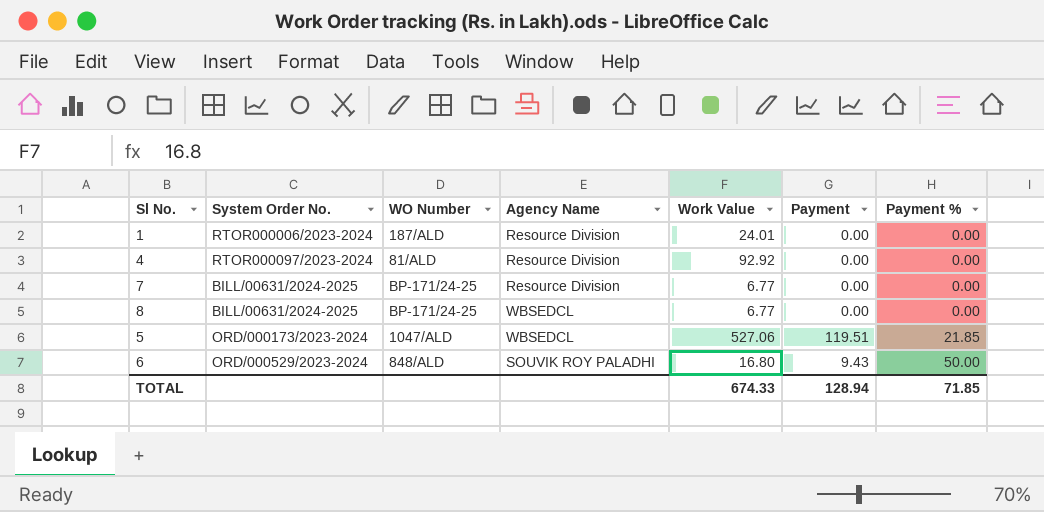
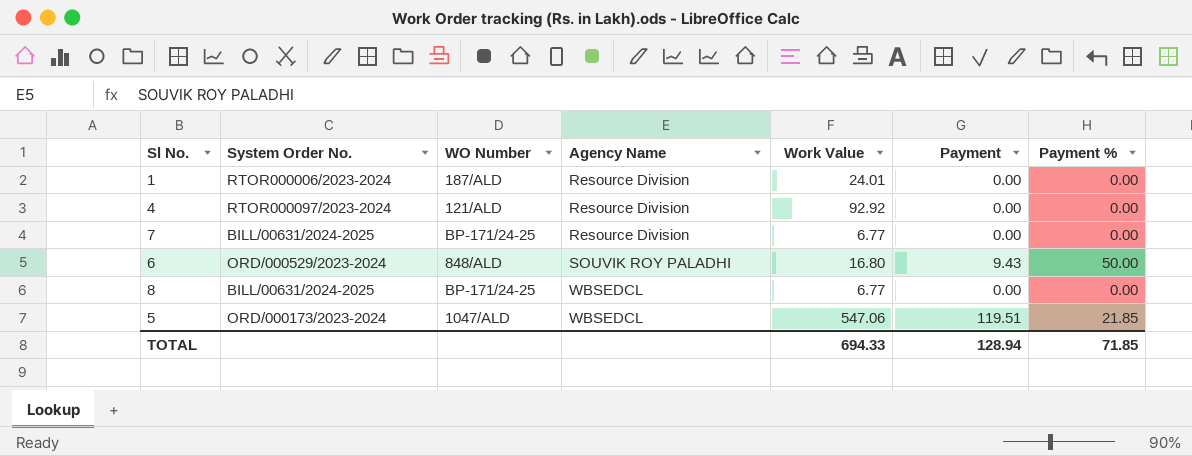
row order: Payment % ascending -> Agency Name ascending
4 | WO Number: 81/ALD -> 121/ALD
5 | Work Value: 527.06 -> 547.06
TOTAL | Work Value: 674.33 -> 694.33

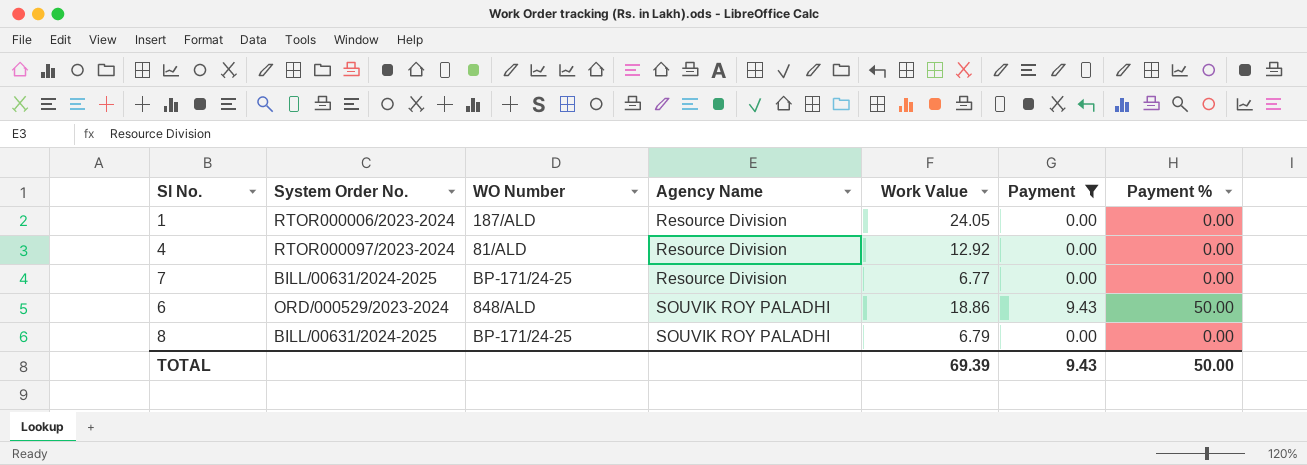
filter: none -> Payment != 119.51
1 | Work Value: 24.01 -> 24.05
4 | WO Number: 121/ALD -> 81/ALD
4 | Work Value: 92.92 -> 12.92
6 | Work Value: 16.80 -> 18.86
8 | Agency Name: WBSEDCL -> SOUVIK ROY PALADHI
8 | Work Value: 6.77 -> 6.79
TOTAL | Work Value: 694.33 -> 69.39
TOTAL | Payment: 128.94 -> 9.43
TOTAL | Payment %: 71.85 -> 50.00

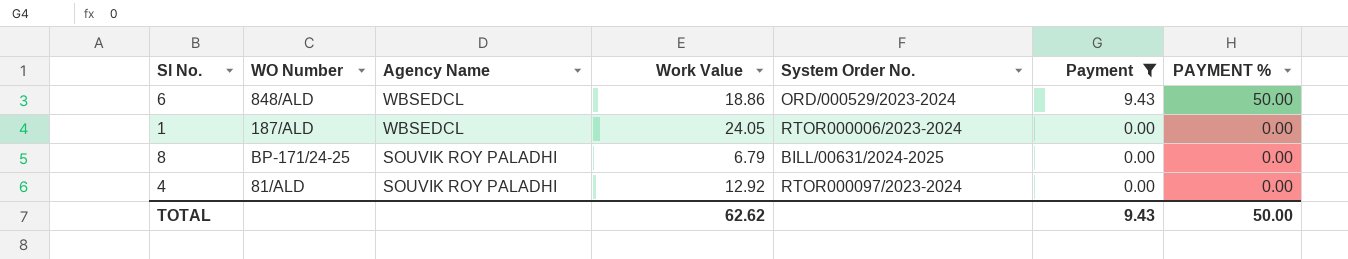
row order: Agency Name ascending -> Agency Name descending
column System Order No. | position: 2 -> 5
column name: Payment % -> PAYMENT %
row 7: BILL/00631/2024-2025 | BP-171/24-25 | Resource Division | 6.77 | 0.00 | 0.00 -> none
6 | Agency Name: SOUVIK ROY PALADHI -> WBSEDCL
1 | Agency Name: Resource Division -> WBSEDCL
4 | Agency Name: Resource Division -> SOUVIK ROY PALADHI
TOTAL | Work Value: 69.39 -> 62.62

